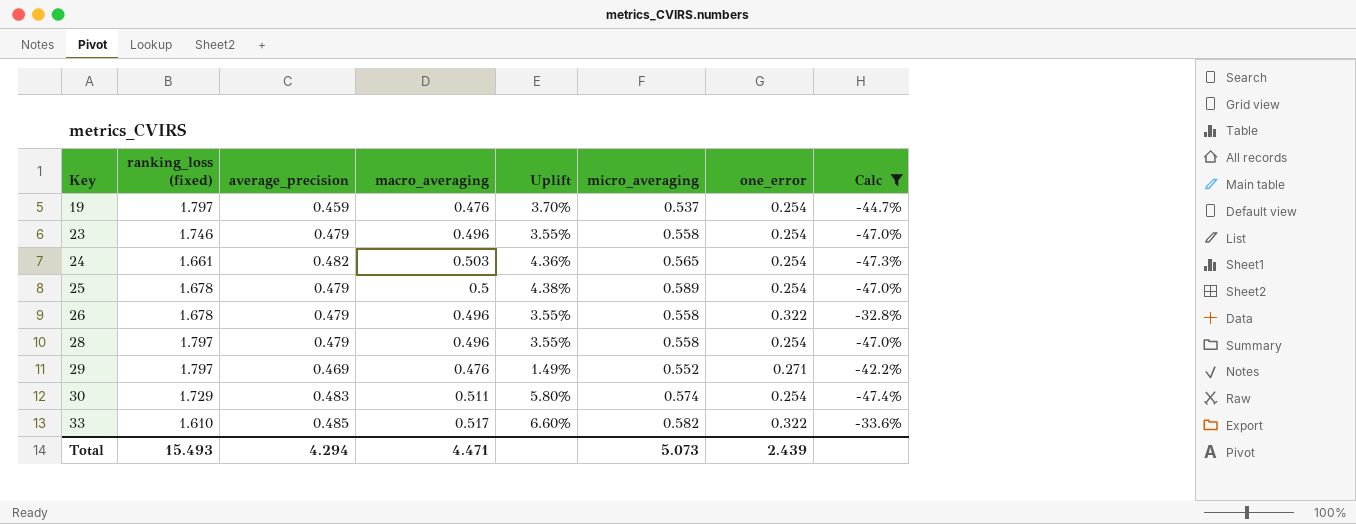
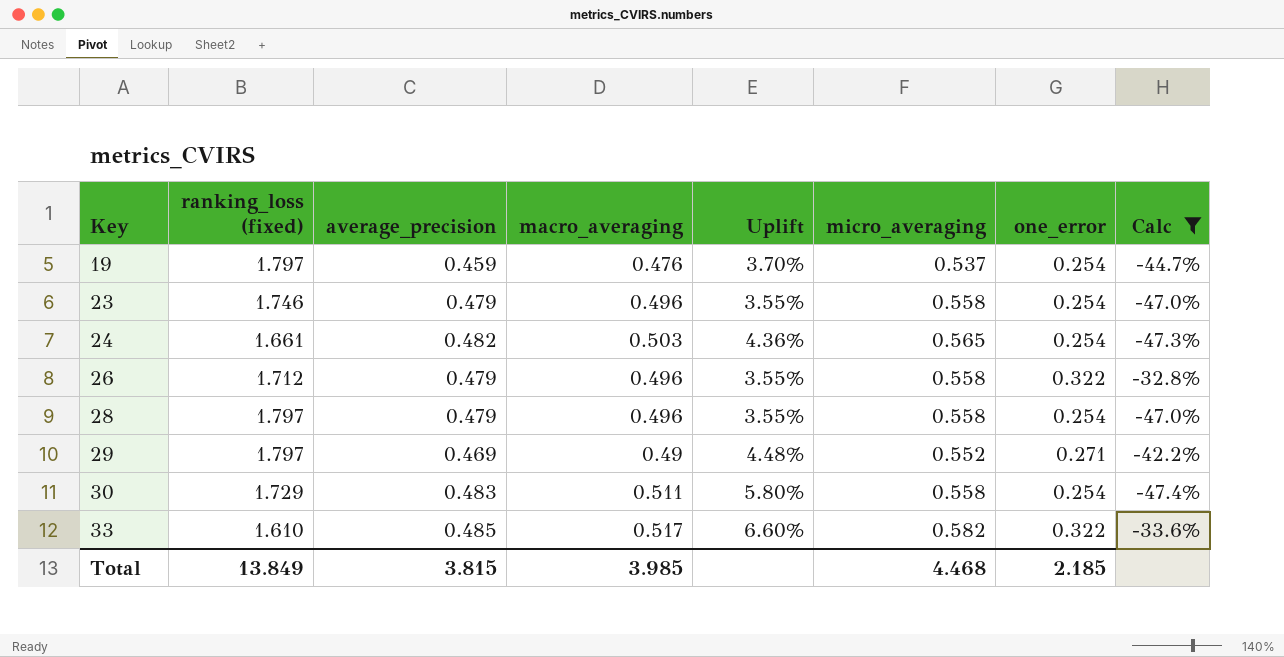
row 25: 1.678 | 0.479 | 0.5 | 4.38% | 0.589 | 0.254 | -47.0% -> none
26 | ranking_loss (fixed): 1.678 -> 1.712
29 | macro_averaging: 0.476 -> 0.49
29 | Uplift: 1.49% -> 4.48%
30 | micro_averaging: 0.574 -> 0.558
Total | ranking_loss (fixed): 15.493 -> 13.849
Total | average_precision: 4.294 -> 3.815
Total | macro_averaging: 4.471 -> 3.985
Total | micro_averaging: 5.073 -> 4.468
Total | one_error: 2.439 -> 2.185

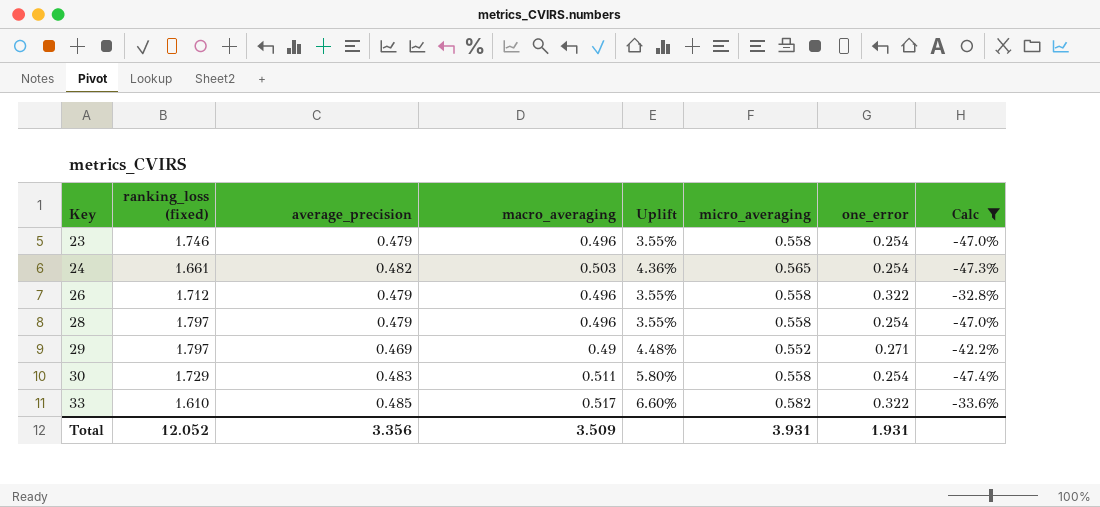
row 19: 1.797 | 0.459 | 0.476 | 3.70% | 0.537 | 0.254 | -44.7% -> none
Total | ranking_loss (fixed): 13.849 -> 12.052
Total | average_precision: 3.815 -> 3.356
Total | macro_averaging: 3.985 -> 3.509
Total | micro_averaging: 4.468 -> 3.931
Total | one_error: 2.185 -> 1.931

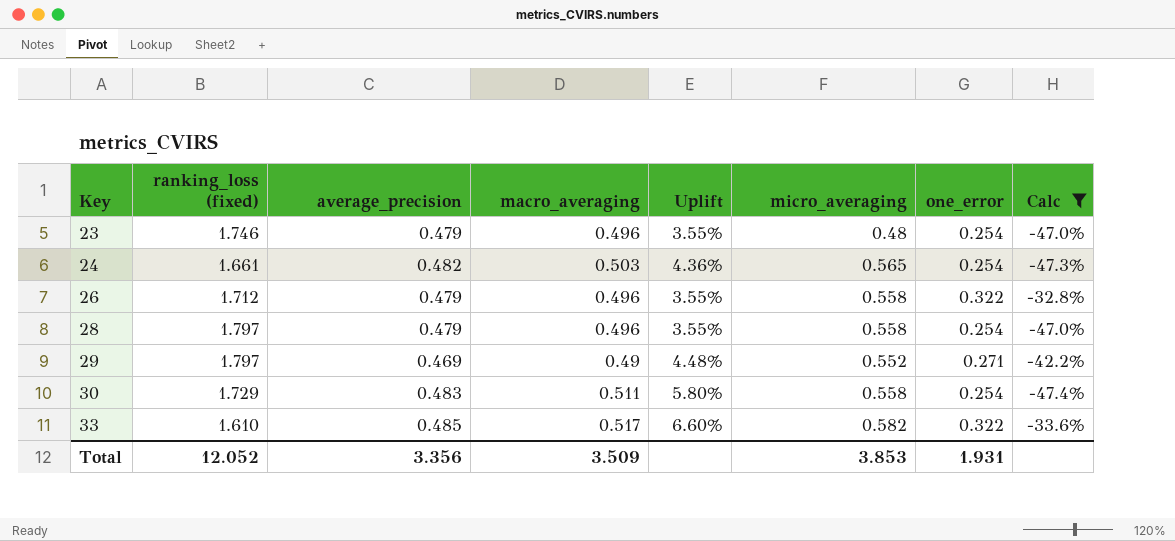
23 | micro_averaging: 0.558 -> 0.48
Total | micro_averaging: 3.931 -> 3.853

